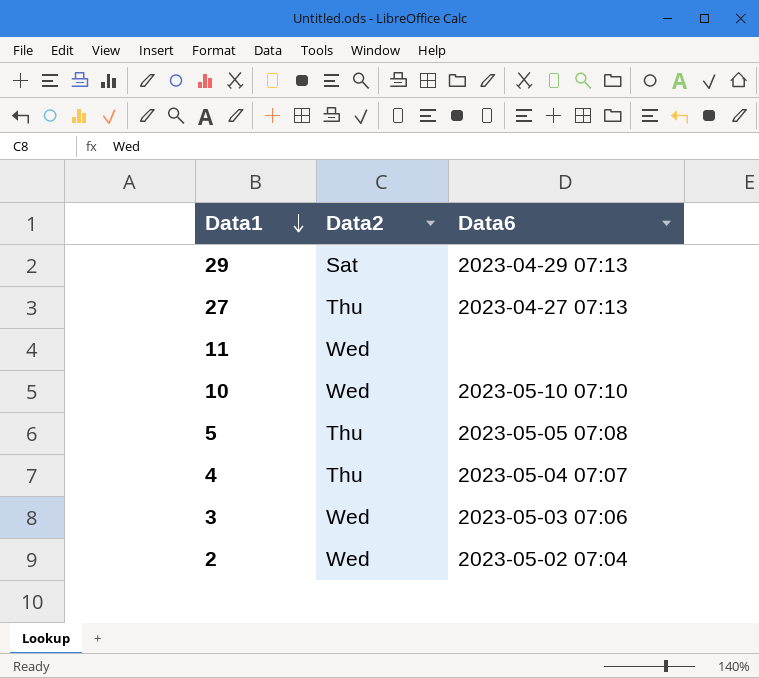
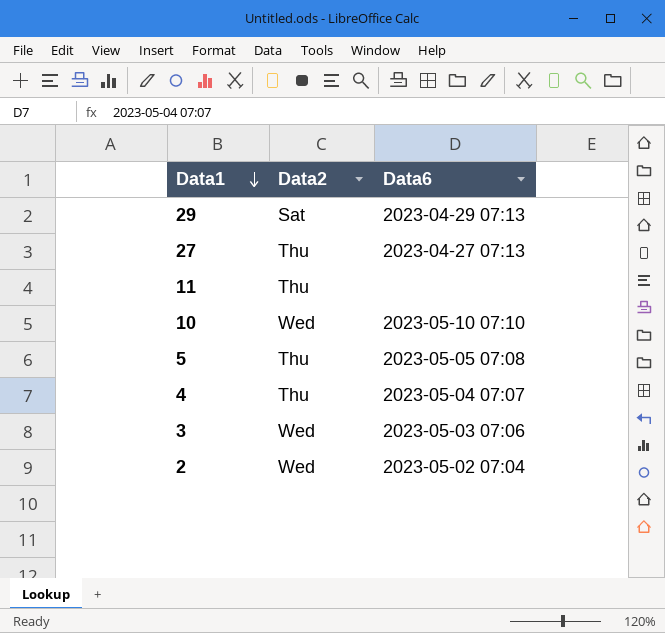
11 | Data2: Wed -> Thu

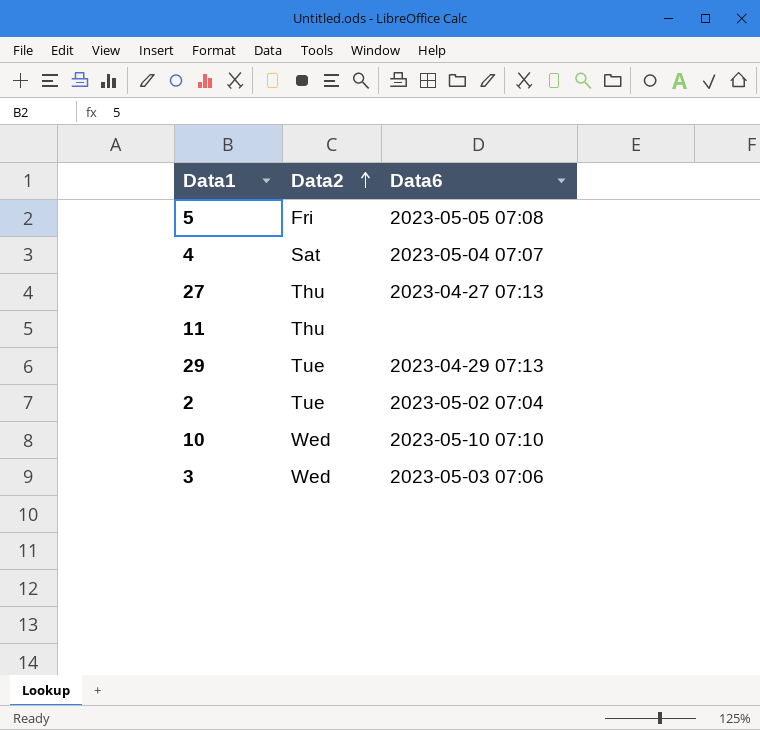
row order: Data1 descending -> Data2 ascending
5 | Data2: Thu -> Fri
4 | Data2: Thu -> Sat
29 | Data2: Sat -> Tue
2 | Data2: Wed -> Tue

